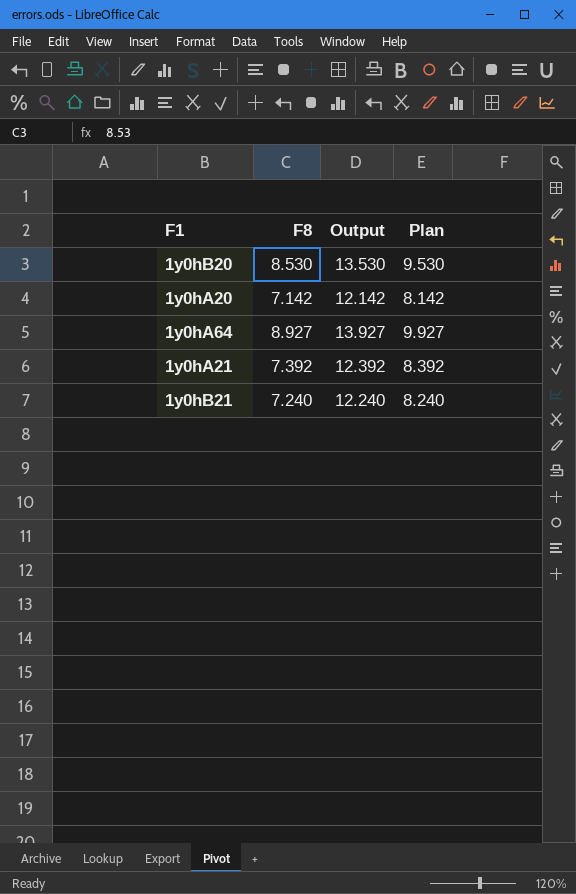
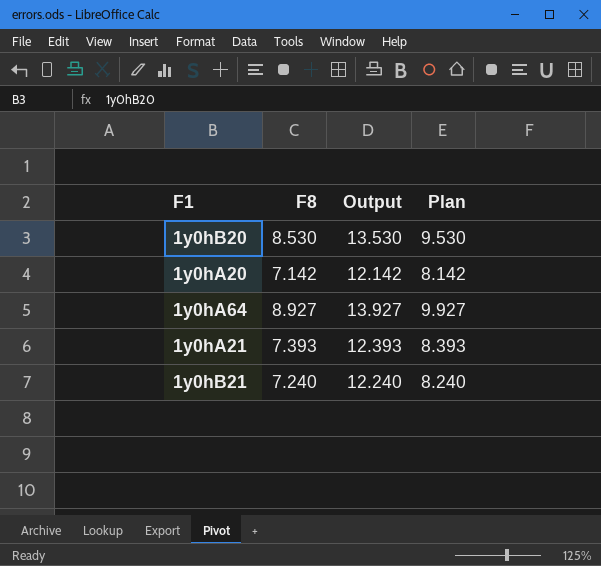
1y0hA21 | F8: 7.392 -> 7.393
1y0hA21 | Output: 12.392 -> 12.393
1y0hA21 | Plan: 8.392 -> 8.393

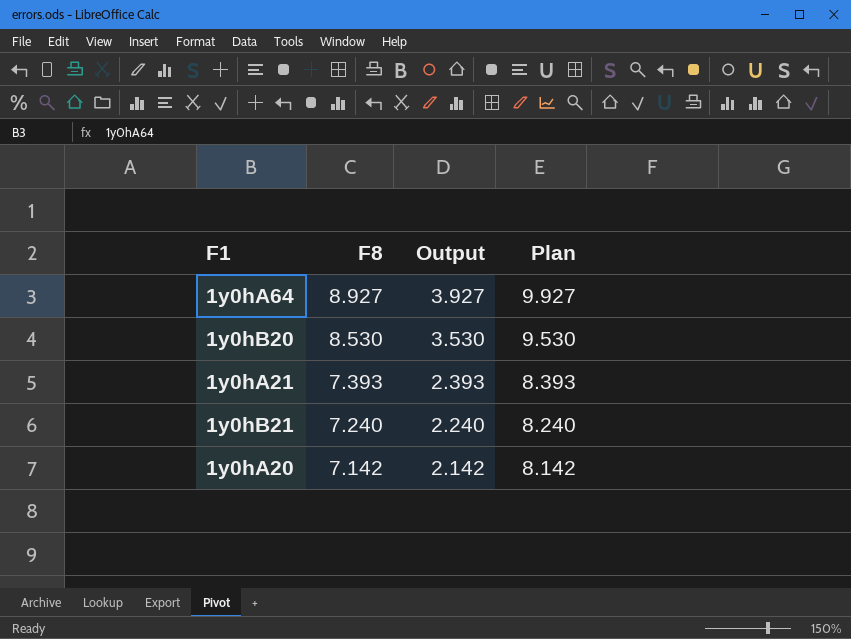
row order: none -> F8 descending
column Output | formula: [F8] + 5 -> [F8] - 5

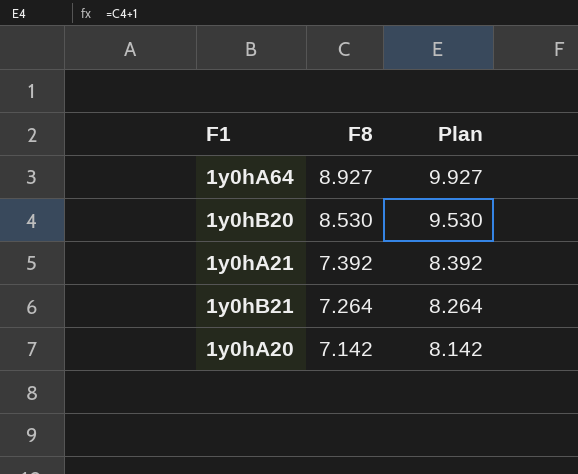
column Output | formula: [F8] - 5 -> none
1y0hA21 | F8: 7.393 -> 7.392
1y0hA21 | Plan: 8.393 -> 8.392
1y0hB21 | F8: 7.240 -> 7.264
1y0hB21 | Plan: 8.240 -> 8.264

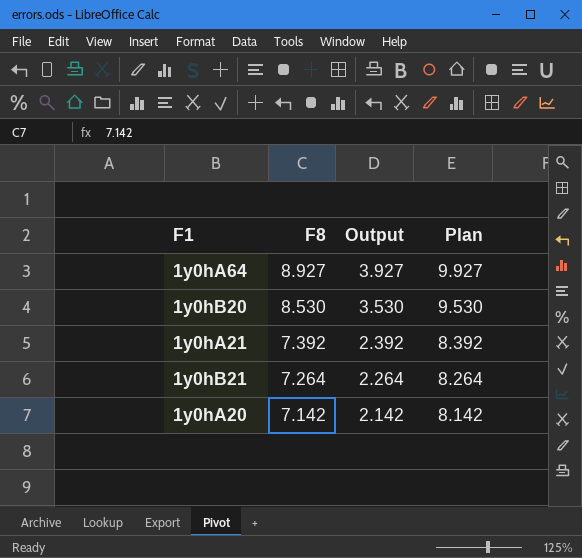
column Output | formula: none -> [F8] - 5

